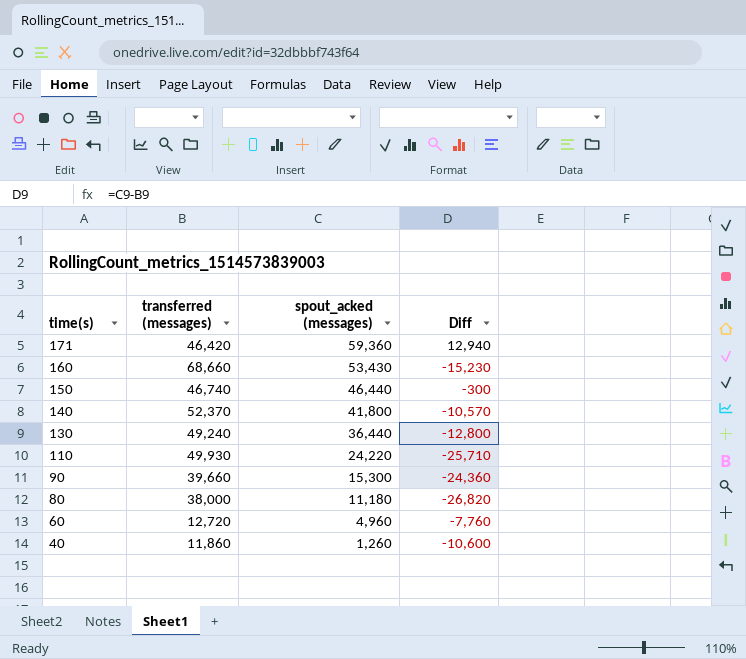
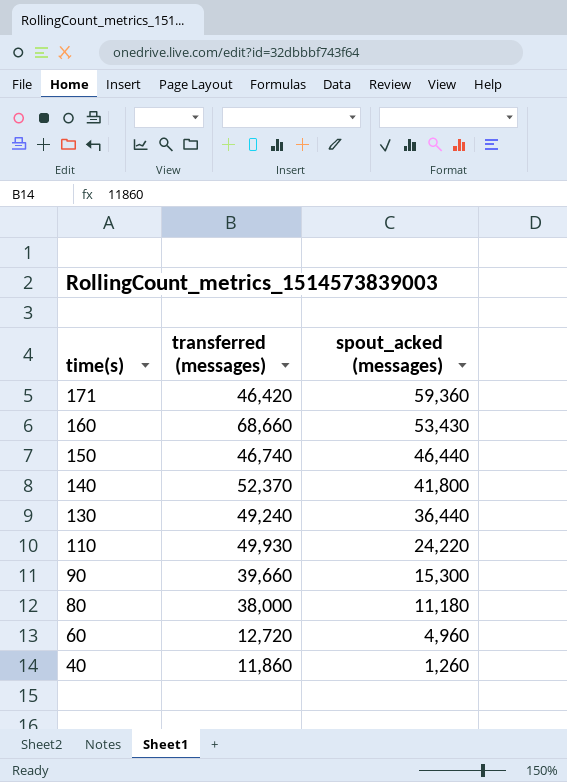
column Diff | formula: [spout_acked (messages)] - [transferred (messages)] -> none

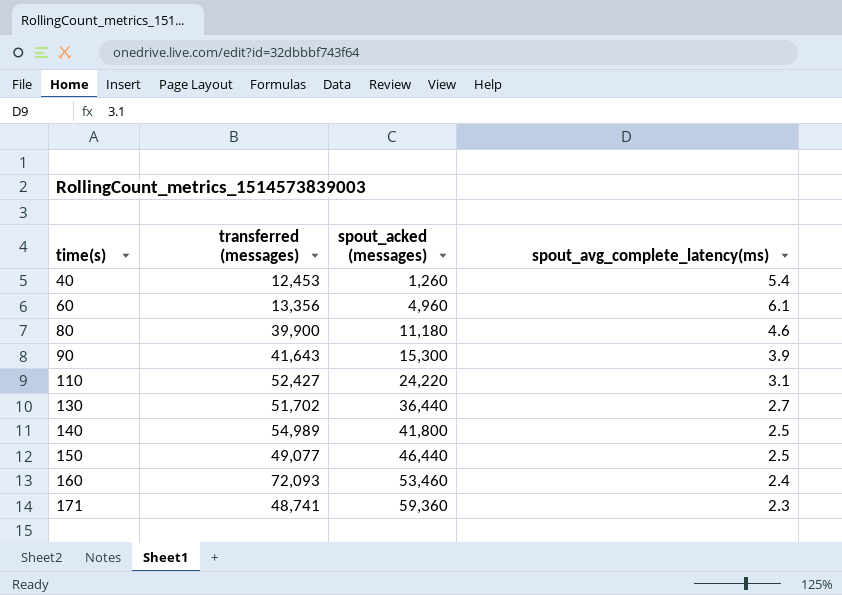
row order: time(s) descending -> time(s) ascending
column spout_avg_complete_latency(ms) | position: none -> 4
40 | transferred (messages): 11,860 -> 12,453
60 | transferred (messages): 12,720 -> 13,356
80 | transferred (messages): 38,000 -> 39,900
90 | transferred (messages): 39,660 -> 41,643
110 | transferred (messages): 49,930 -> 52,427
130 | transferred (messages): 49,240 -> 51,702
140 | transferred (messages): 52,370 -> 54,989
150 | transferred (messages): 46,740 -> 49,077
160 | transferred (messages): 68,660 -> 72,093
160 | spout_acked (messages): 53,430 -> 53,460
171 | transferred (messages): 46,420 -> 48,741

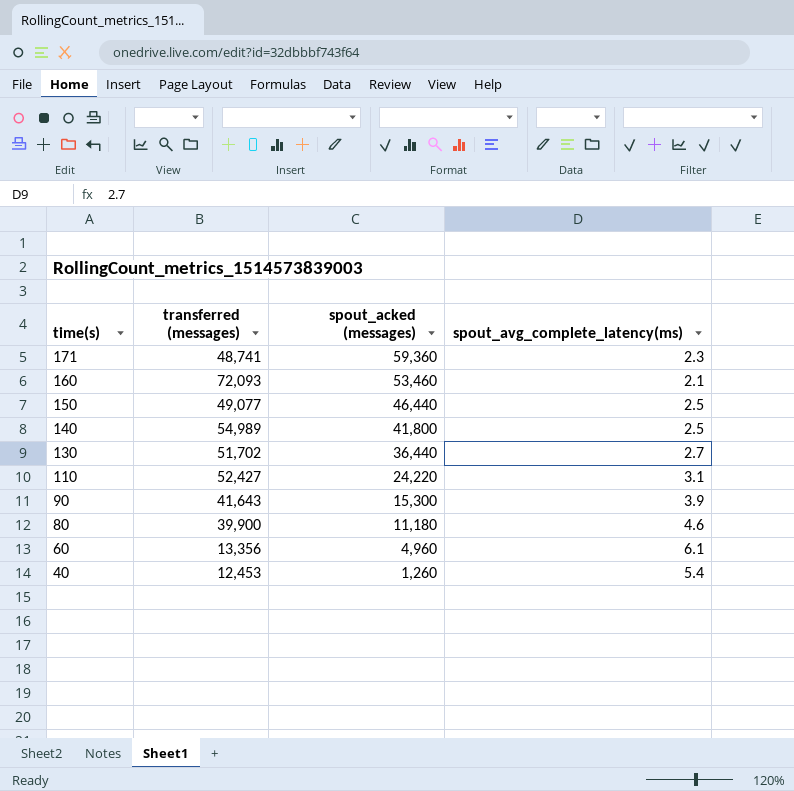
row order: time(s) ascending -> time(s) descending
160 | spout_avg_complete_latency(ms): 2.4 -> 2.1

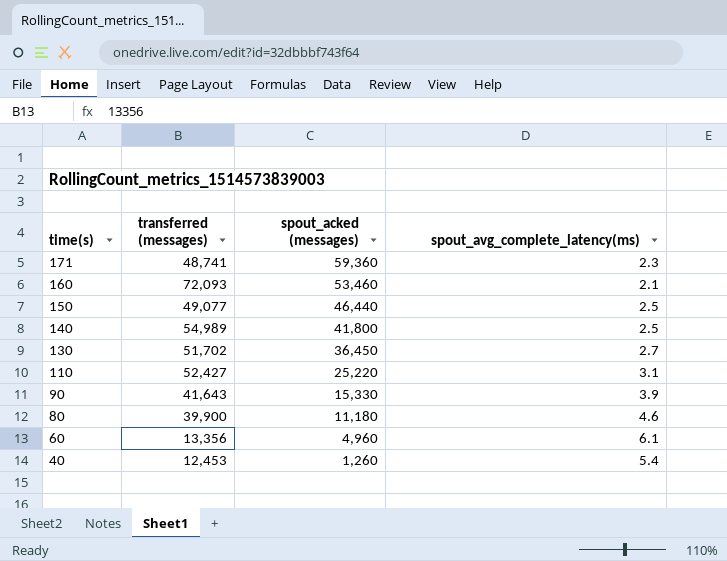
130 | spout_acked (messages): 36,440 -> 36,450
110 | spout_acked (messages): 24,220 -> 25,220
90 | spout_acked (messages): 15,300 -> 15,330

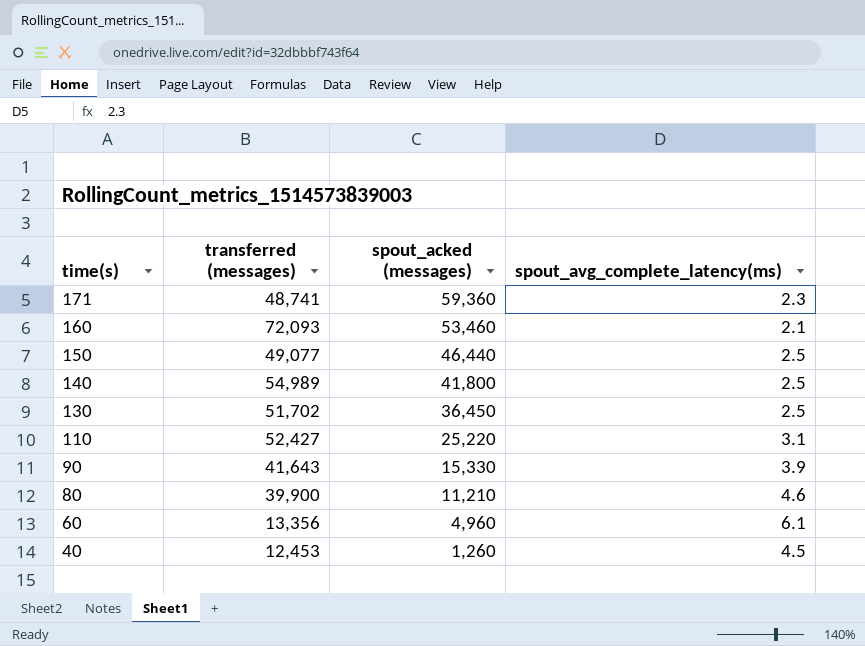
130 | spout_avg_complete_latency(ms): 2.7 -> 2.5
80 | spout_acked (messages): 11,180 -> 11,210
40 | spout_avg_complete_latency(ms): 5.4 -> 4.5

